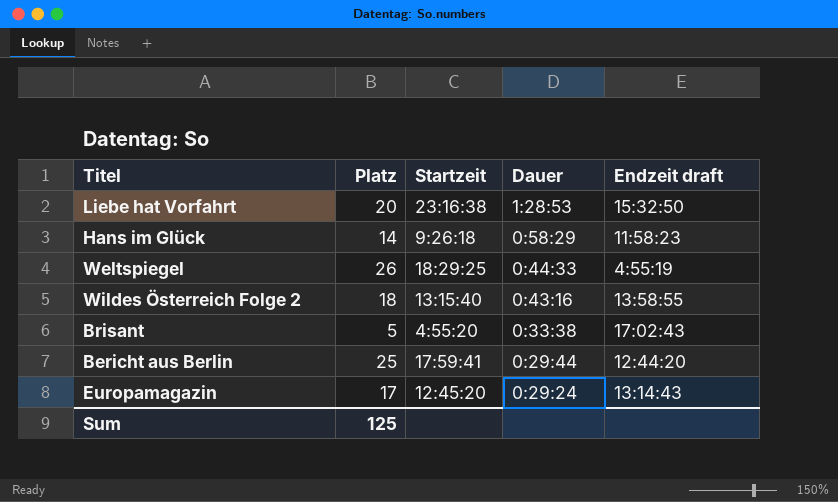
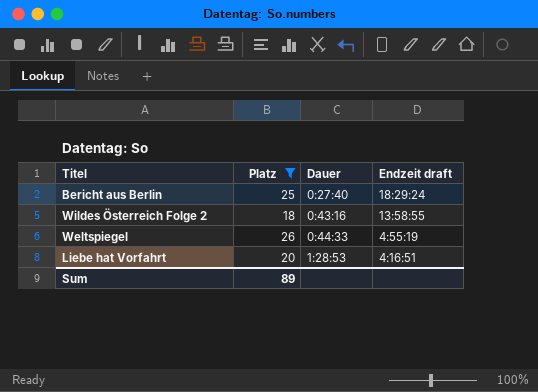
filter: none -> Platz >= 18
row order: Dauer descending -> Dauer ascending
column Startzeit | position: 3 -> none
Bericht aus Berlin | Dauer: 0:29:44 -> 0:27:40
Bericht aus Berlin | Endzeit draft: 12:44:20 -> 18:29:24
Liebe hat Vorfahrt | Endzeit draft: 15:32:50 -> 4:16:51
Sum | Platz: 125 -> 89

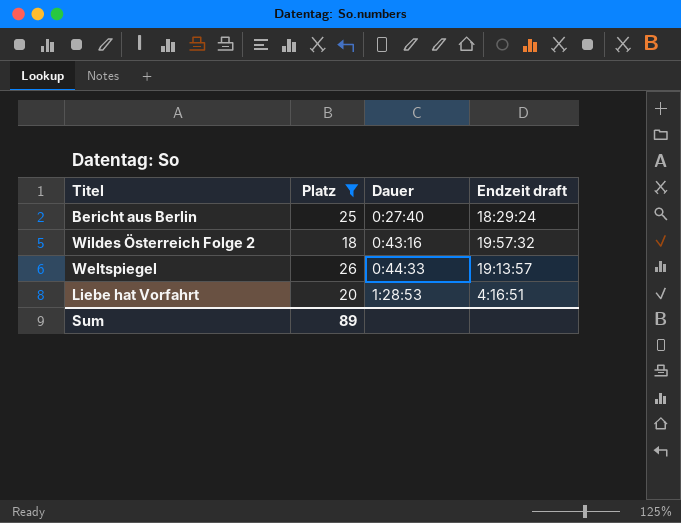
Wildes Österreich Folge 2 | Endzeit draft: 13:58:55 -> 19:57:32
Weltspiegel | Endzeit draft: 4:55:19 -> 19:13:57

